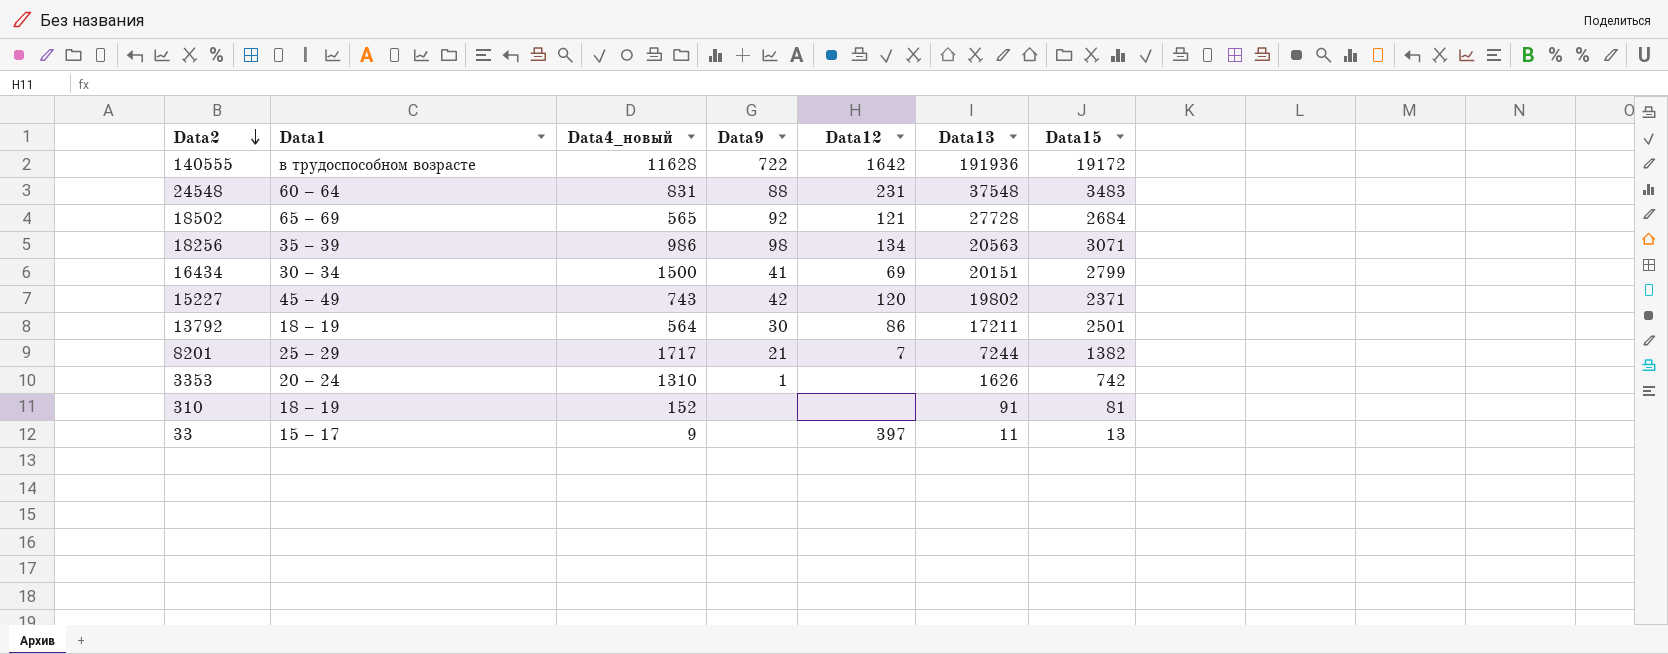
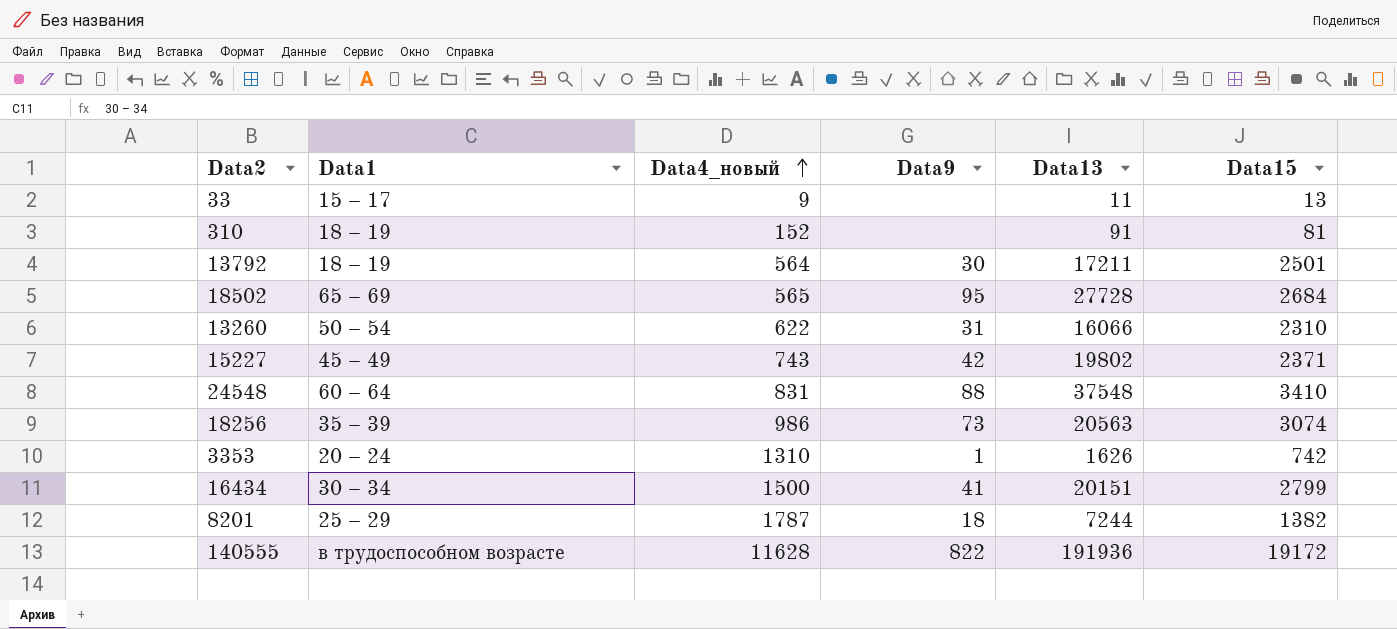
row order: Data2 descending -> Data4_новый ascending
column Data12 | position: 5 -> none
18502 | Data9: 92 -> 95
row 13260: none -> 50 – 54 | 622 | 31 | 16066 | 2310
24548 | Data15: 3483 -> 3410
18256 | Data9: 98 -> 73
18256 | Data15: 3071 -> 3074
8201 | Data4_новый: 1717 -> 1787
8201 | Data9: 21 -> 18
140555 | Data9: 722 -> 822

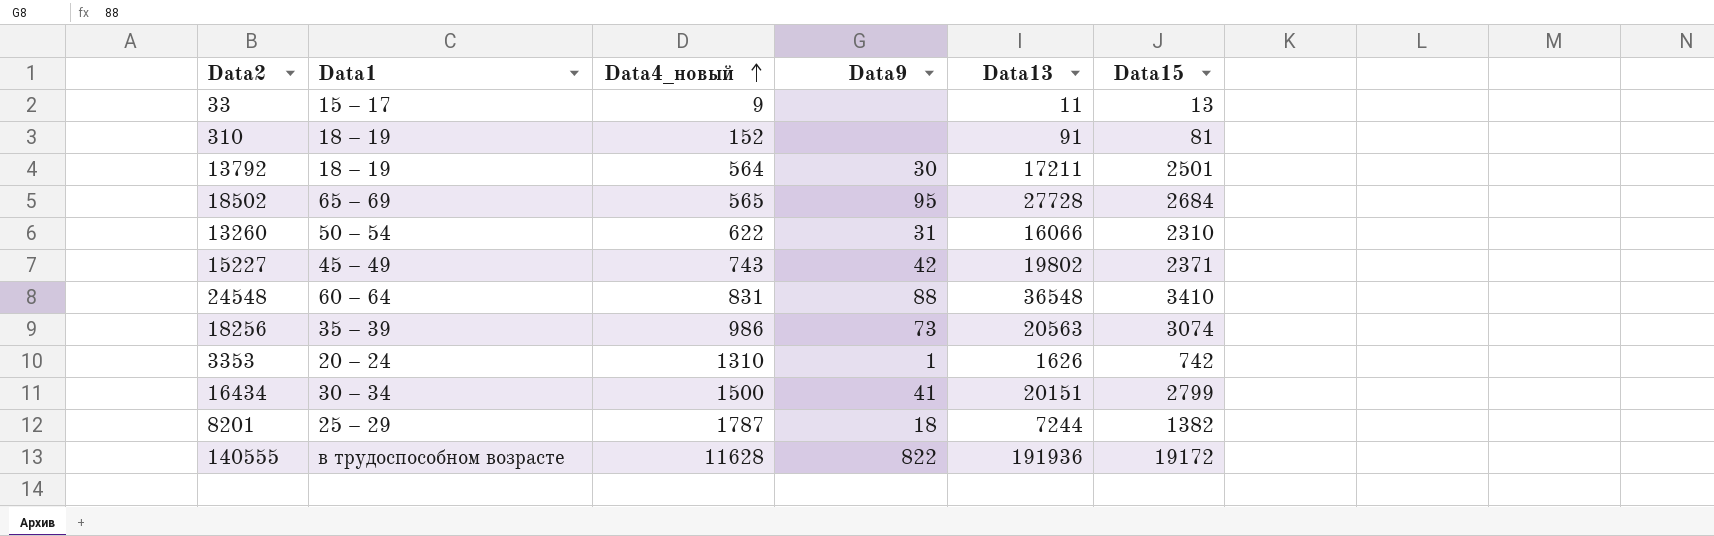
24548 | Data13: 37548 -> 36548

